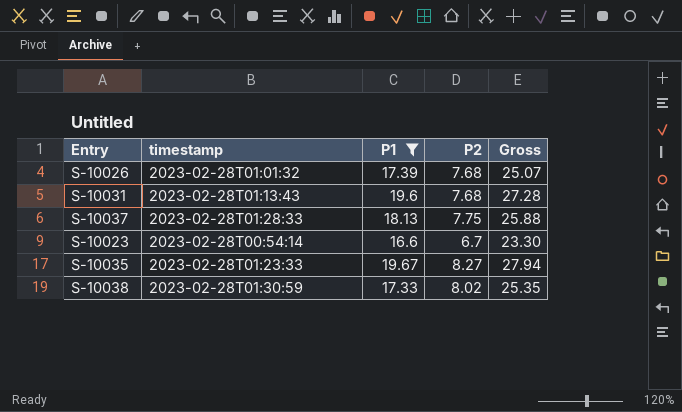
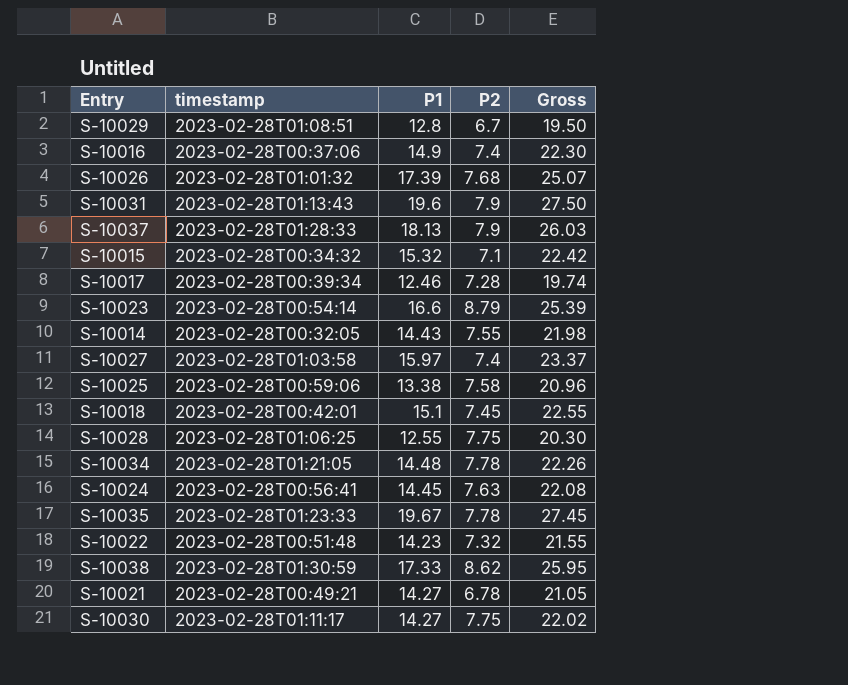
filter: P1 >= 16.6 -> none
S-10031 | P2: 7.68 -> 7.9
S-10031 | Gross: 27.28 -> 27.50
S-10037 | P2: 7.75 -> 7.9
S-10037 | Gross: 25.88 -> 26.03
S-10023 | P2: 6.7 -> 8.79
S-10023 | Gross: 23.30 -> 25.39
S-10035 | P2: 8.27 -> 7.78
S-10035 | Gross: 27.94 -> 27.45
S-10038 | P2: 8.02 -> 8.62
S-10038 | Gross: 25.35 -> 25.95

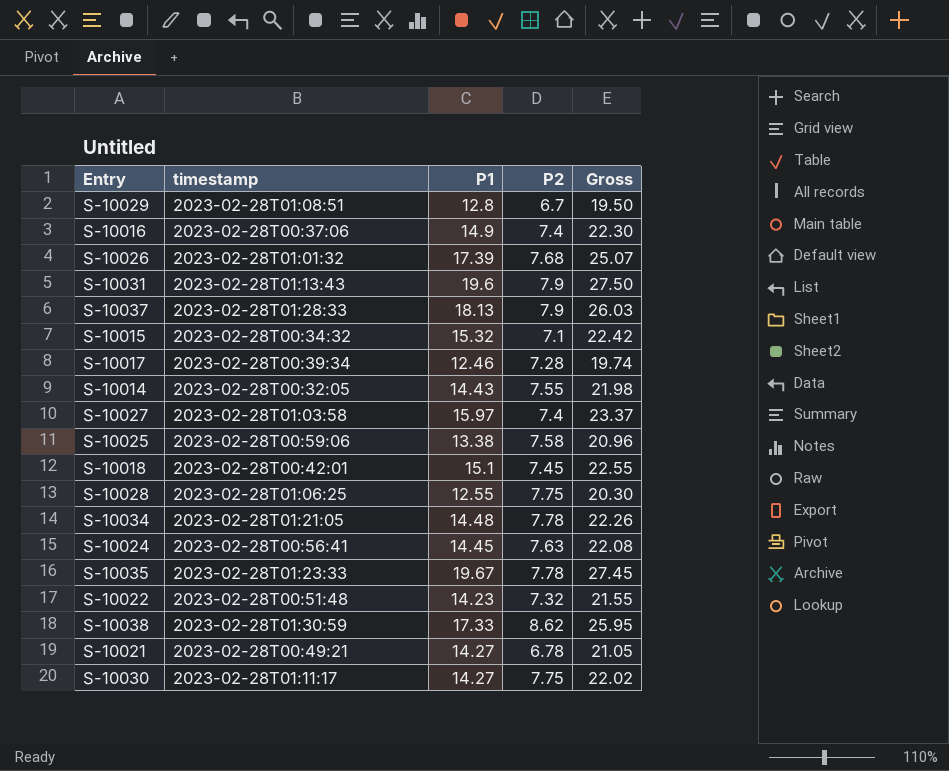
row S-10023: 2023-02-28T00:54:14 | 16.6 | 8.79 | 25.39 -> none

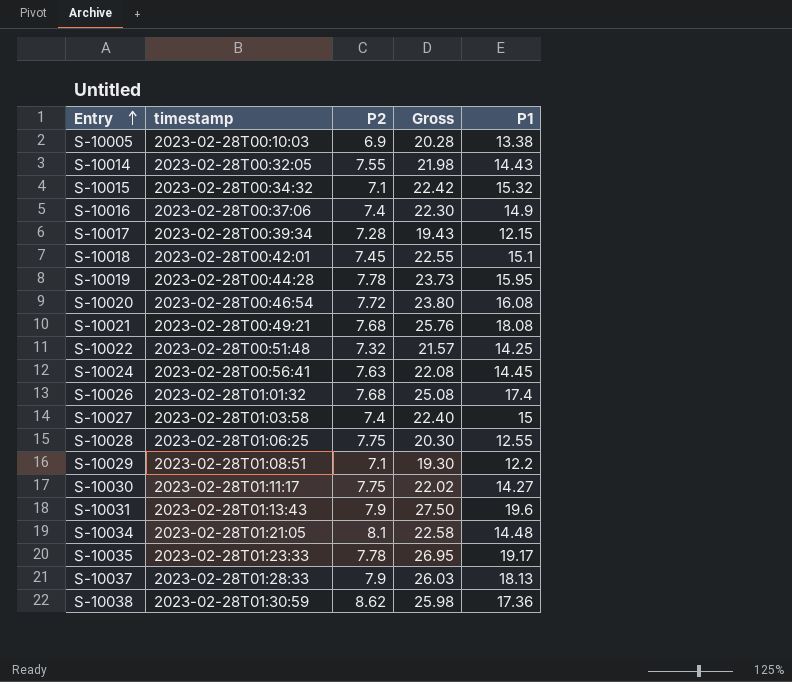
row order: none -> Entry ascending
column P1 | position: 3 -> 5
row S-10025: 2023-02-28T00:59:06 | 13.38 | 7.58 | 20.96 -> none
row S-10005: none -> 2023-02-28T00:10:03 | 6.9 | 20.28 | 13.38
S-10017 | Gross: 19.74 -> 19.43
S-10017 | P1: 12.46 -> 12.15
row S-10019: none -> 2023-02-28T00:44:28 | 7.78 | 23.73 | 15.95
row S-10020: none -> 2023-02-28T00:46:54 | 7.72 | 23.80 | 16.08
S-10021 | P2: 6.78 -> 7.68
S-10021 | Gross: 21.05 -> 25.76
S-10021 | P1: 14.27 -> 18.08
S-10022 | Gross: 21.55 -> 21.57
S-10022 | P1: 14.23 -> 14.25
S-10026 | Gross: 25.07 -> 25.08
S-10026 | P1: 17.39 -> 17.4
S-10027 | Gross: 23.37 -> 22.40
S-10027 | P1: 15.97 -> 15
S-10029 | P2: 6.7 -> 7.1
S-10029 | Gross: 19.50 -> 19.30
S-10029 | P1: 12.8 -> 12.2
S-10034 | P2: 7.78 -> 8.1
S-10034 | Gross: 22.26 -> 22.58
S-10035 | Gross: 27.45 -> 26.95
S-10035 | P1: 19.67 -> 19.17
S-10038 | Gross: 25.95 -> 25.98
S-10038 | P1: 17.33 -> 17.36

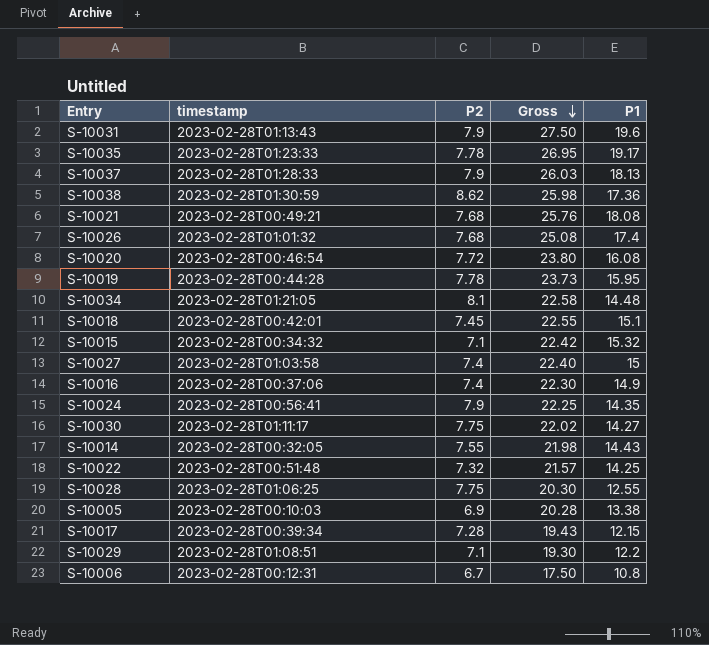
row order: Entry ascending -> Gross descending
S-10024 | P2: 7.63 -> 7.9
S-10024 | Gross: 22.08 -> 22.25
S-10024 | P1: 14.45 -> 14.35
row S-10006: none -> 2023-02-28T00:12:31 | 6.7 | 17.50 | 10.8

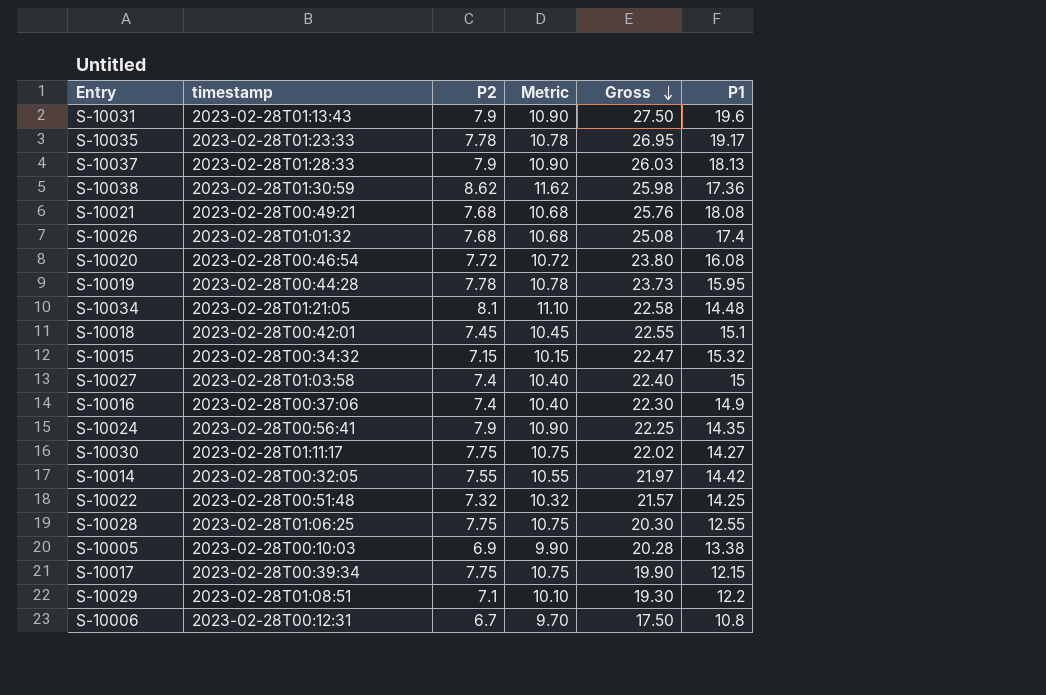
column Metric | formula: none -> [P2] + 3
S-10015 | P2: 7.1 -> 7.15
S-10015 | Gross: 22.42 -> 22.47
S-10014 | Gross: 21.98 -> 21.97
S-10014 | P1: 14.43 -> 14.42
S-10017 | P2: 7.28 -> 7.75
S-10017 | Gross: 19.43 -> 19.90

